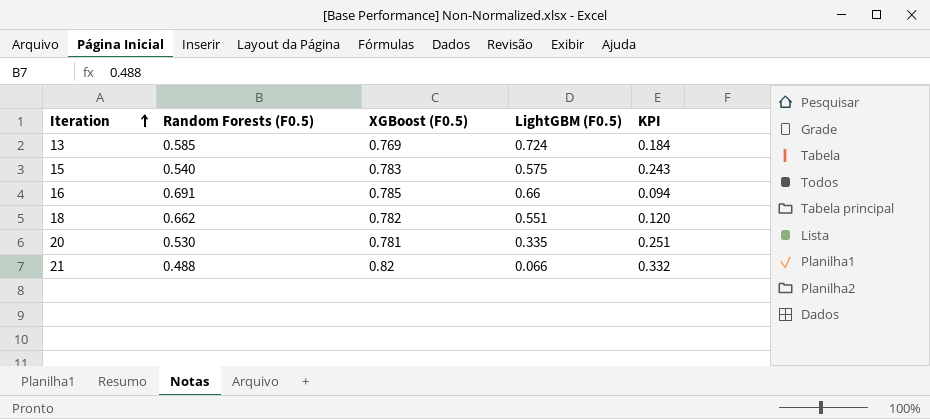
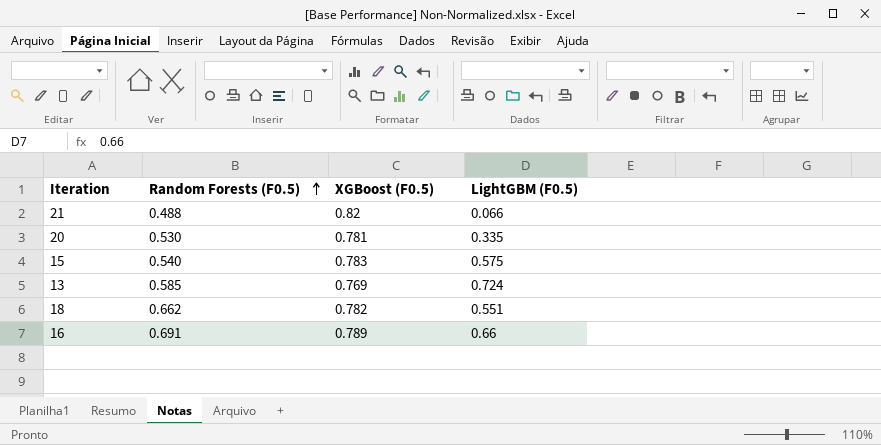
row order: Iteration ascending -> Random Forests (F0.5) ascending
column KPI | formula: [XGBoost (F0.5)] - [Random Forests (F0.5)] -> none
16 | XGBoost (F0.5): 0.785 -> 0.789

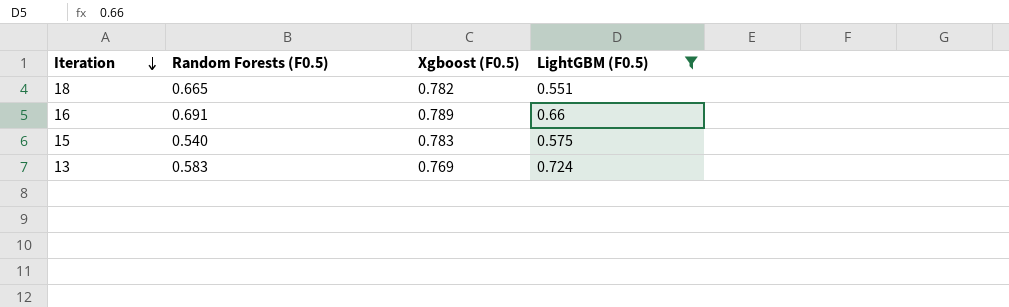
filter: none -> LightGBM (F0.5) >= 0.551
row order: Random Forests (F0.5) ascending -> Iteration descending
column name: XGBoost (F0.5) -> Xgboost (F0.5)
18 | Random Forests (F0.5): 0.662 -> 0.665
13 | Random Forests (F0.5): 0.585 -> 0.583

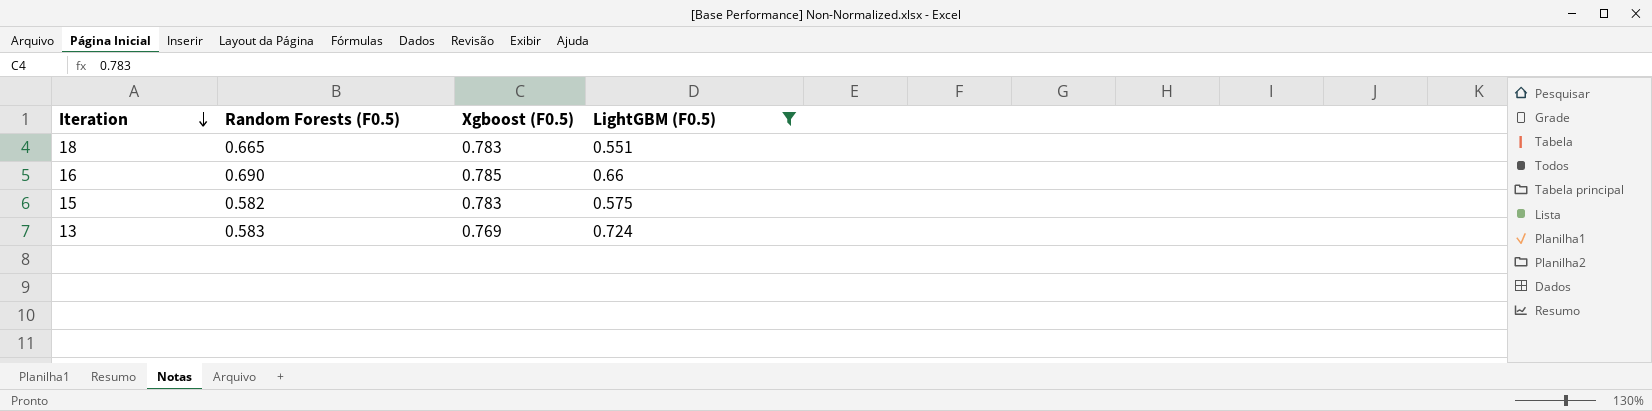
18 | Xgboost (F0.5): 0.782 -> 0.783
16 | Random Forests (F0.5): 0.691 -> 0.690
16 | Xgboost (F0.5): 0.789 -> 0.785
15 | Random Forests (F0.5): 0.540 -> 0.582

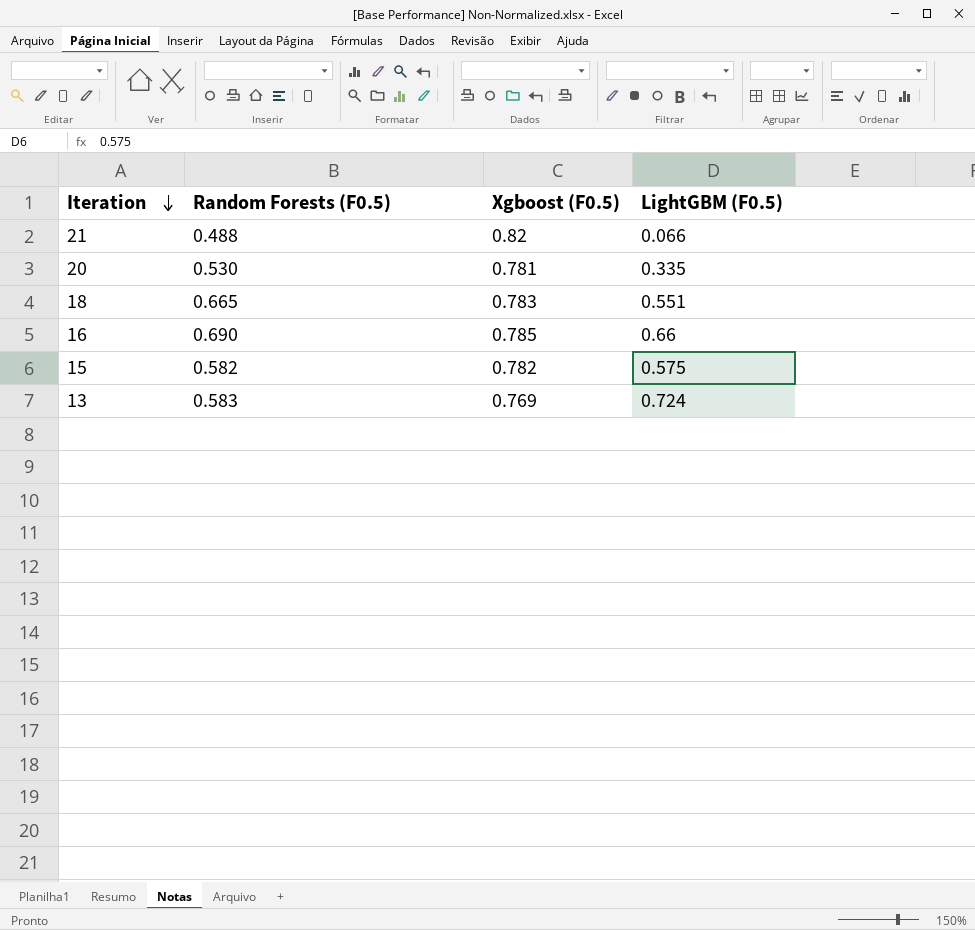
filter: LightGBM (F0.5) >= 0.551 -> none
15 | Xgboost (F0.5): 0.783 -> 0.782

